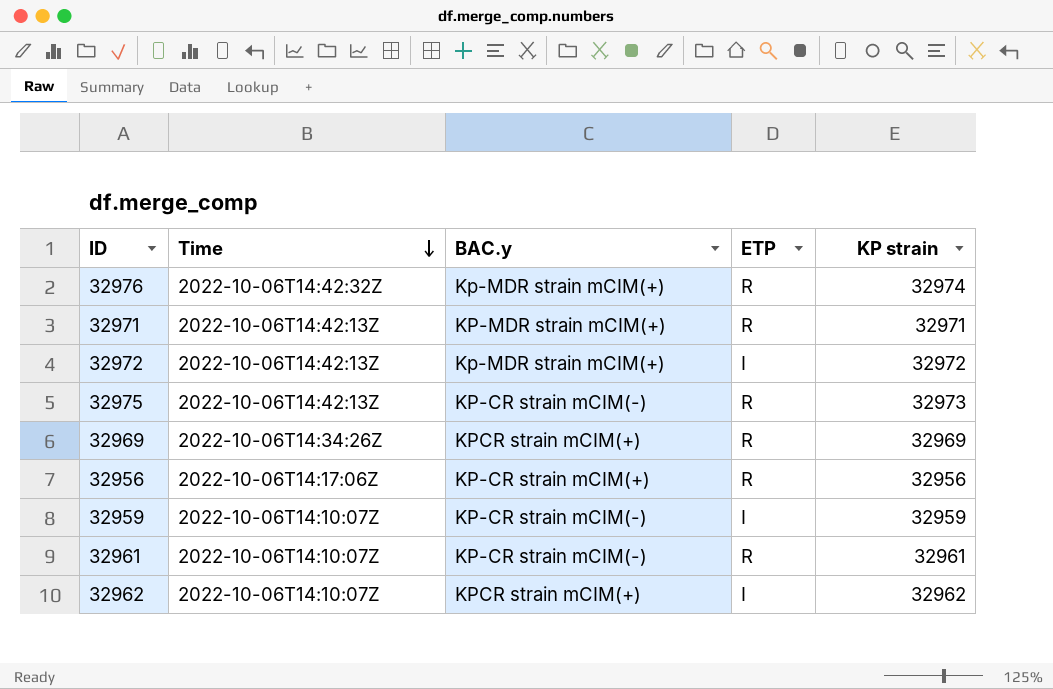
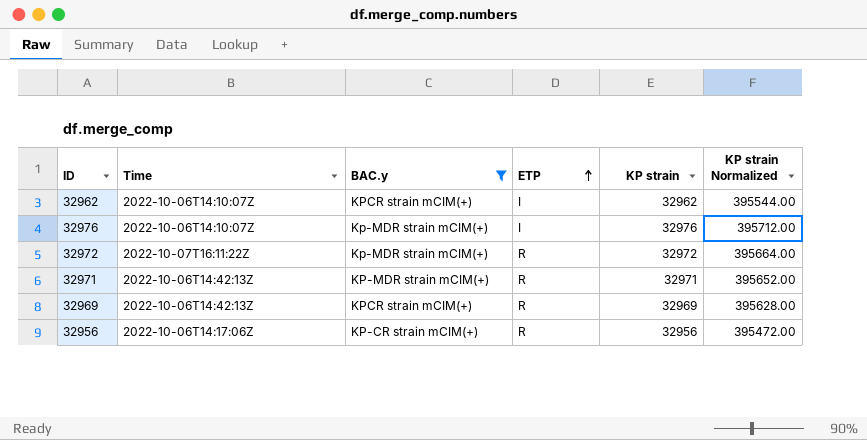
filter: none -> BAC.y != KP-CR strain mCIM(-)
row order: Time descending -> ETP ascending
column KP strain Normalized | formula: none -> [KP strain] * 12
32976 | Time: 2022-10-06T14:42:32Z -> 2022-10-06T14:10:07Z
32976 | ETP: R -> I
32976 | KP strain: 32974 -> 32976
32972 | Time: 2022-10-06T14:42:13Z -> 2022-10-07T16:11:22Z
32972 | ETP: I -> R
32969 | Time: 2022-10-06T14:34:26Z -> 2022-10-06T14:42:13Z

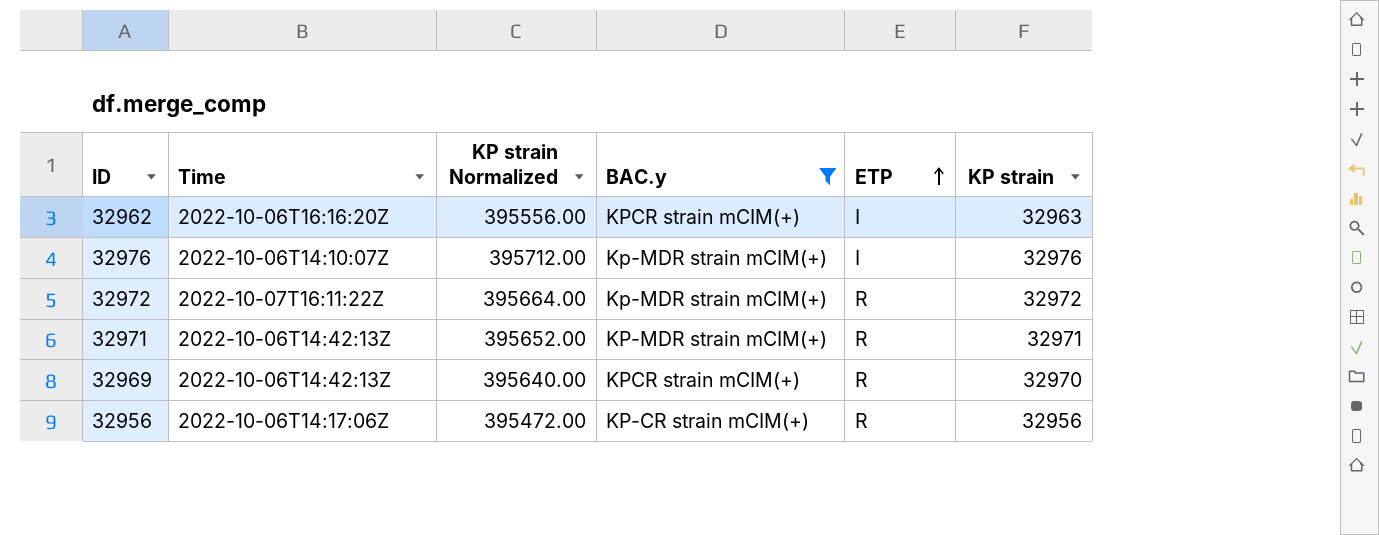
column KP strain Normalized | position: 6 -> 3
32962 | Time: 2022-10-06T14:10:07Z -> 2022-10-06T16:16:20Z
32962 | KP strain Normalized: 395544.00 -> 395556.00
32962 | KP strain: 32962 -> 32963
32969 | KP strain Normalized: 395628.00 -> 395640.00
32969 | KP strain: 32969 -> 32970

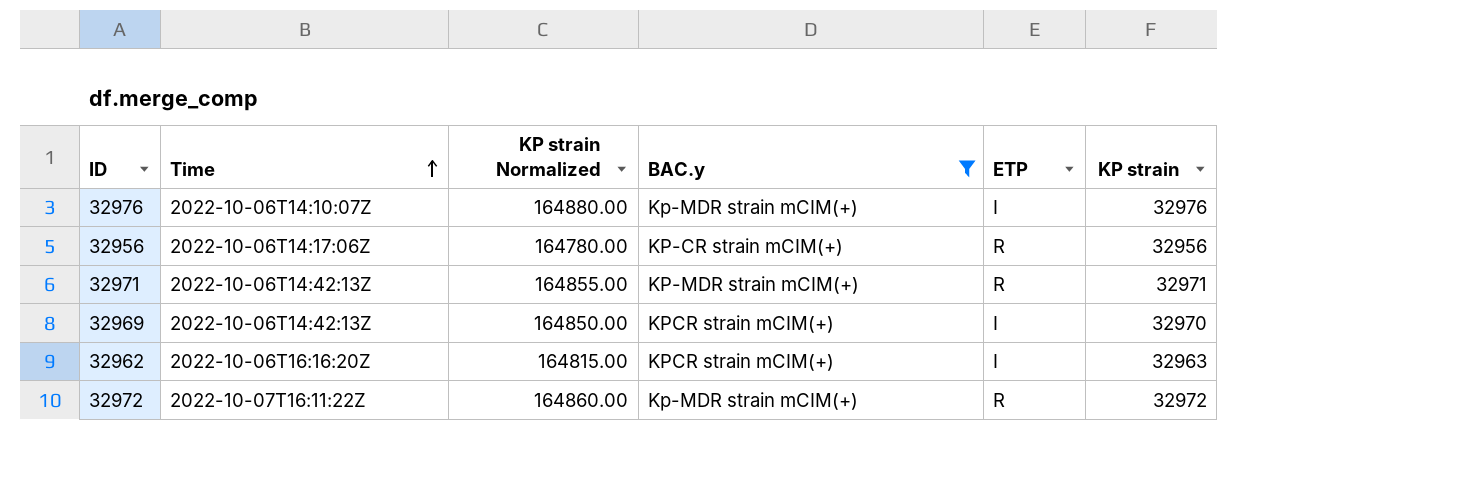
row order: ETP ascending -> Time ascending
column KP strain Normalized | formula: [KP strain] * 12 -> [KP strain] * 5
32969 | ETP: R -> I

